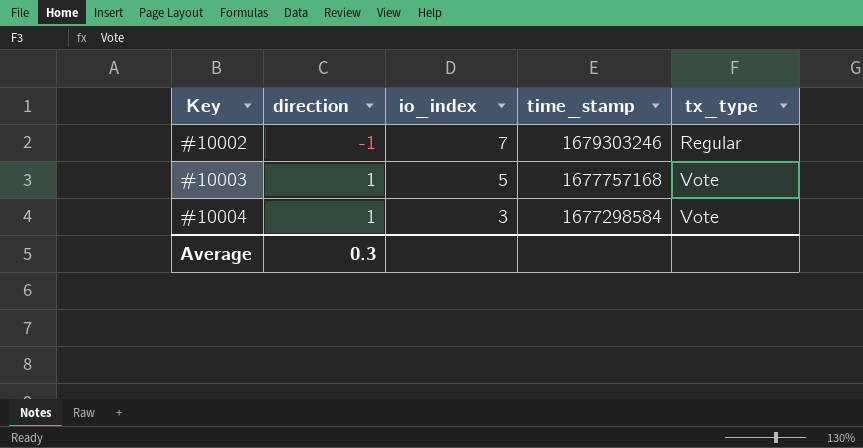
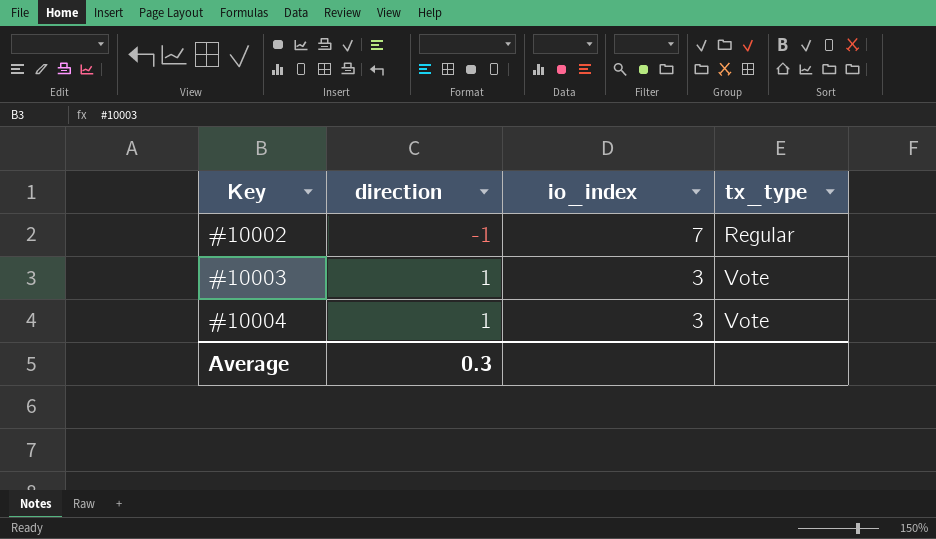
column time_stamp | position: 4 -> none
#10003 | io_index: 5 -> 3

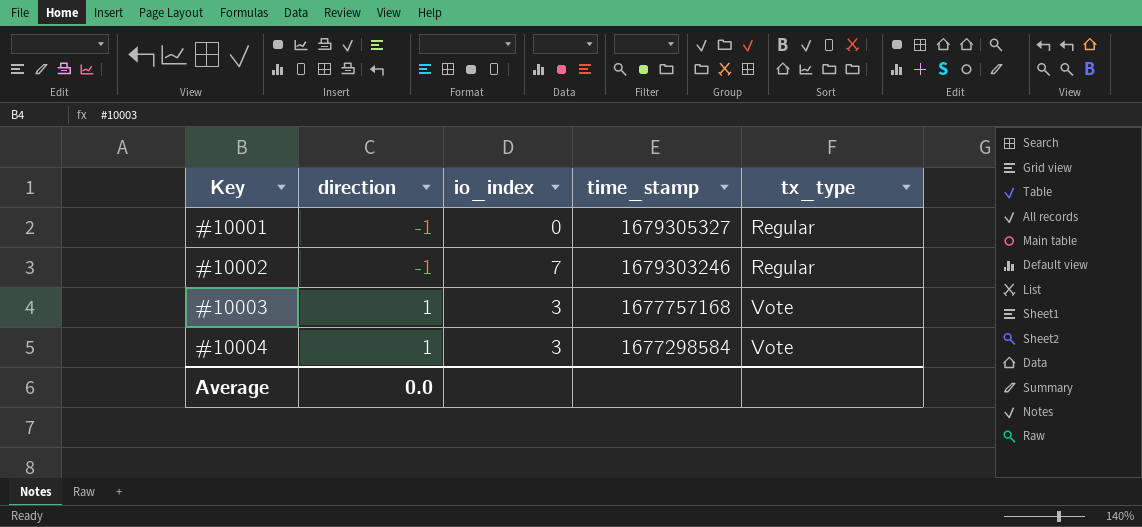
column time_stamp | position: none -> 4
row #10001: none -> -1 | 0 | 1679305327 | Regular
Average | direction: 0.3 -> 0.0

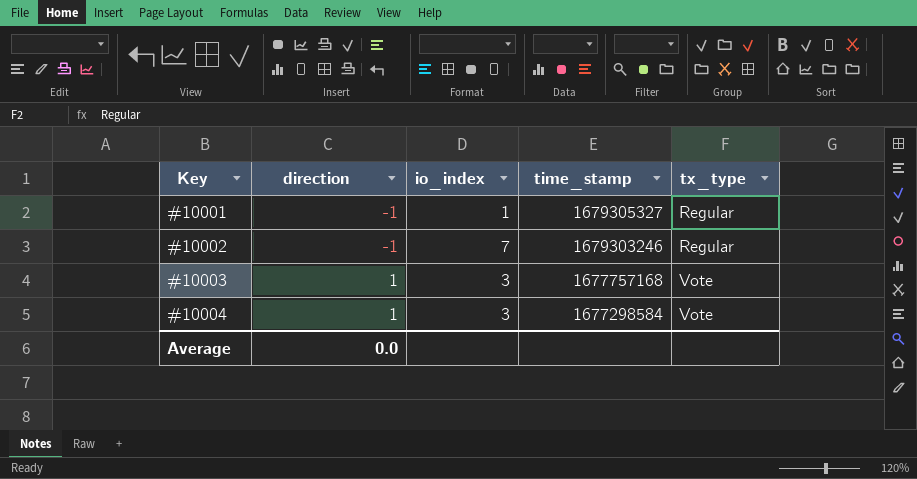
#10001 | io_index: 0 -> 1

